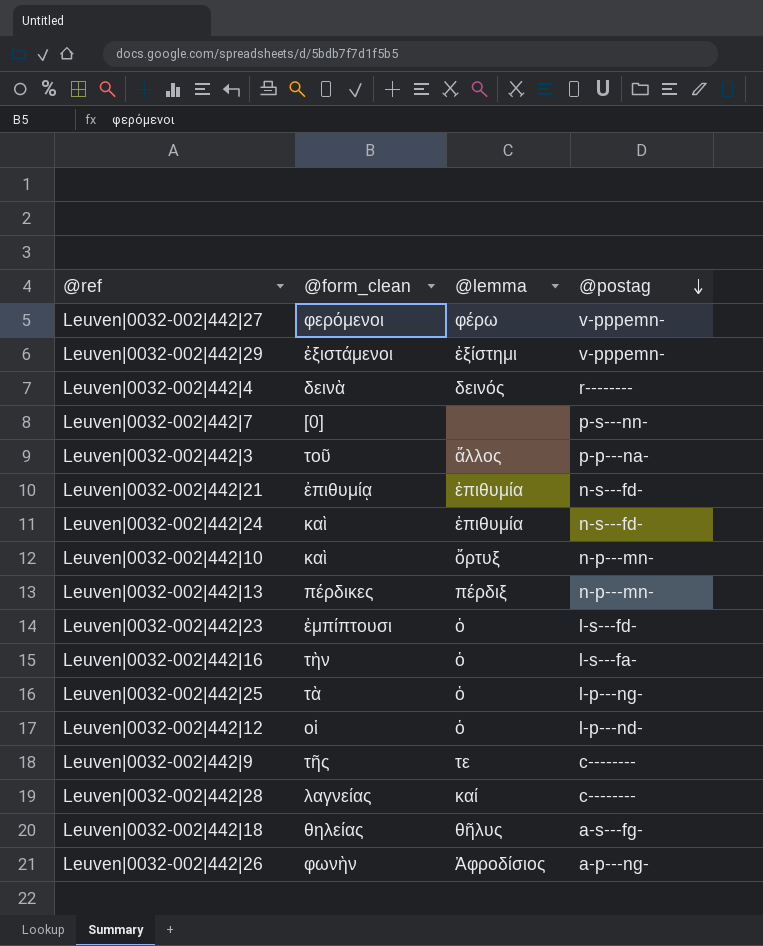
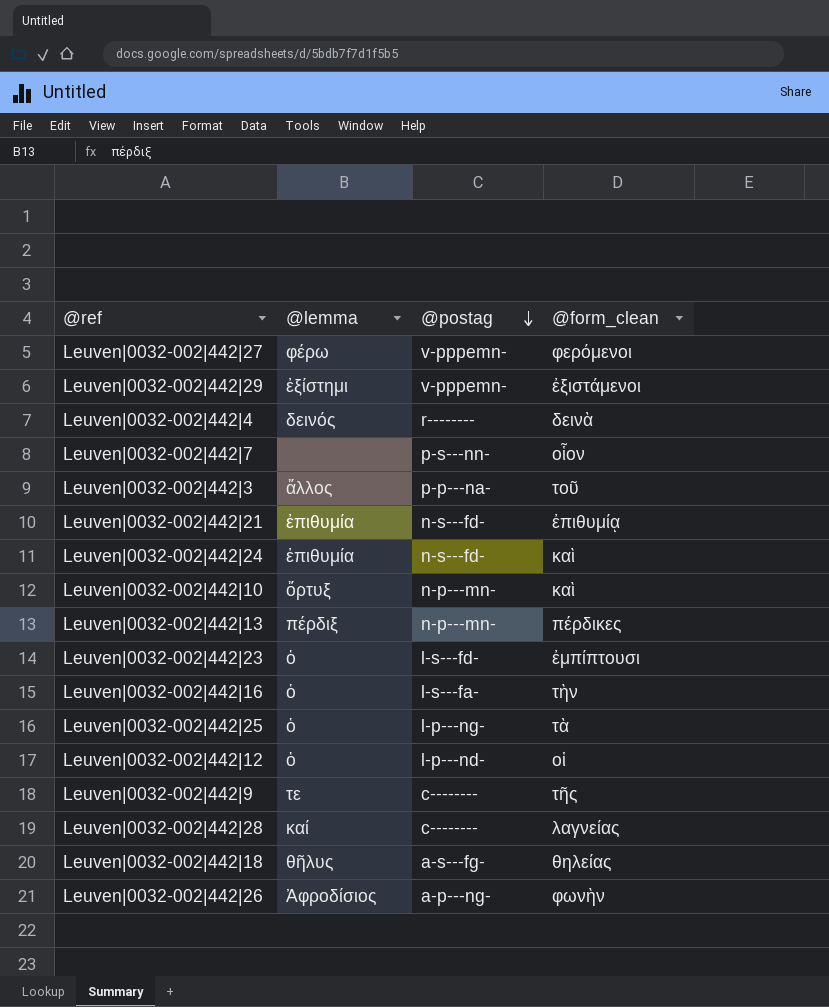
column @form_clean | position: 2 -> 4
Leuven|0032-002|442|7 | @form_clean: [0] -> οἷον

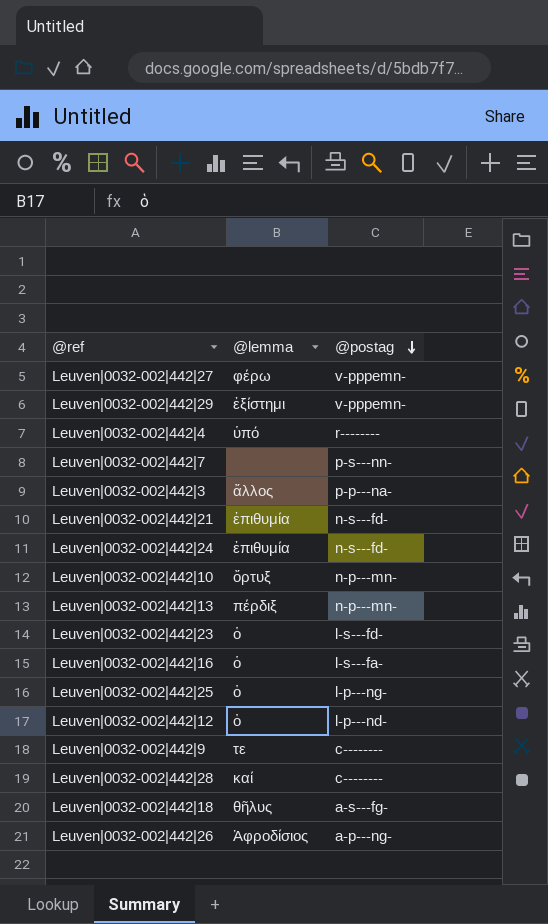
column @form_clean | position: 4 -> none
Leuven|0032-002|442|4 | @lemma: δεινός -> ὑπό

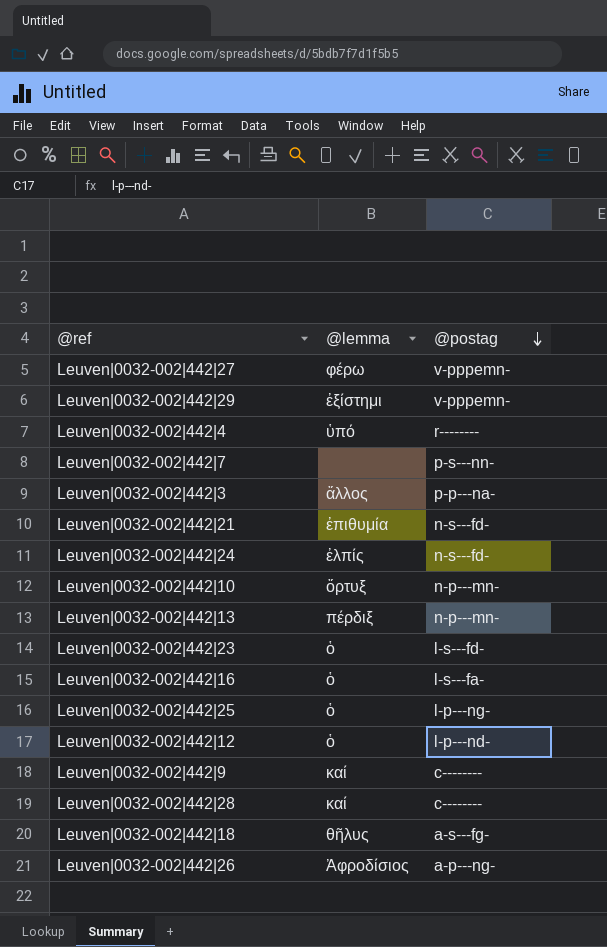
Leuven|0032-002|442|24 | @lemma: ἐπιθυμία -> ἐλπίς
Leuven|0032-002|442|9 | @lemma: τε -> καί

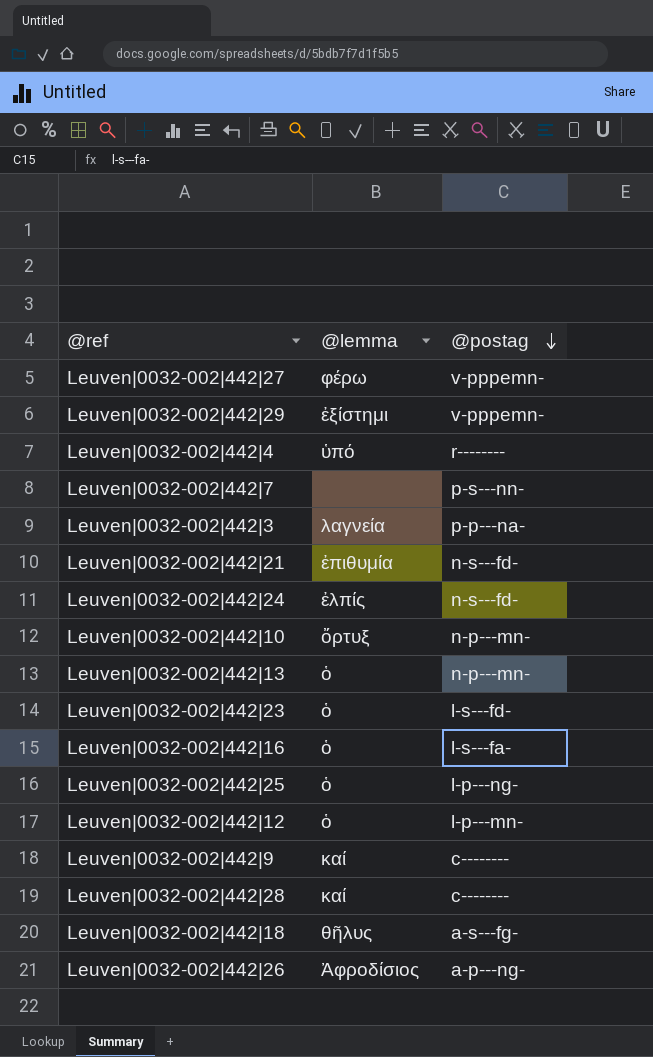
Leuven|0032-002|442|3 | @lemma: ἄλλος -> λαγνεία
Leuven|0032-002|442|13 | @lemma: πέρδιξ -> ὁ
Leuven|0032-002|442|12 | @postag: l-p---nd- -> l-p---mn-

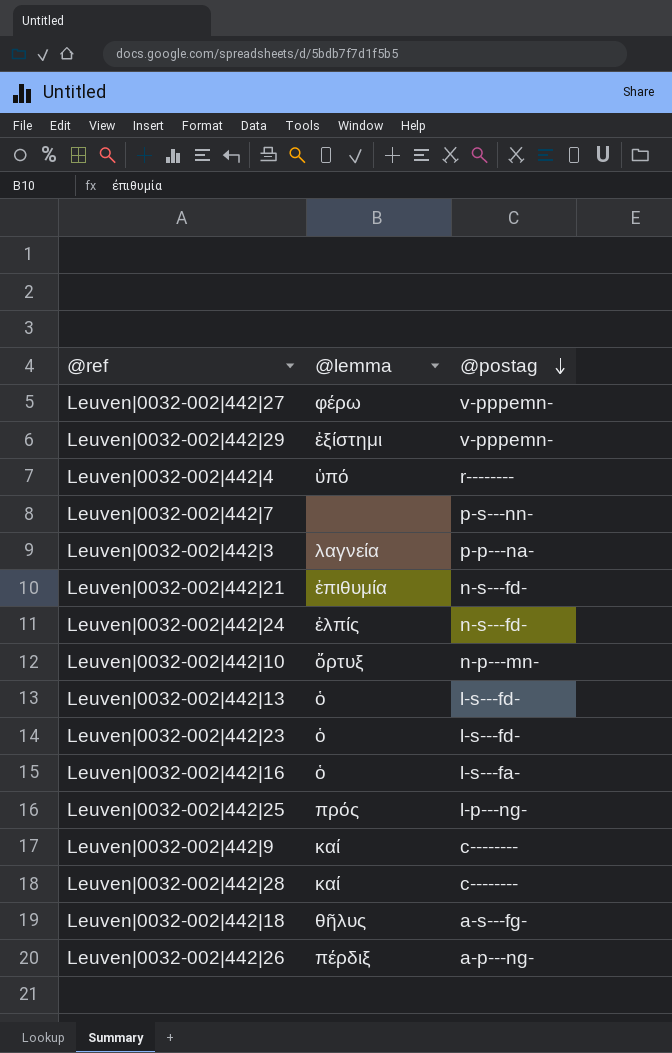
row Leuven|0032-002|442|12: ὁ | l-p---mn- -> none
Leuven|0032-002|442|13 | @postag: n-p---mn- -> l-s---fd-
Leuven|0032-002|442|25 | @lemma: ὁ -> πρός
Leuven|0032-002|442|26 | @lemma: Ἀφροδίσιος -> πέρδιξ

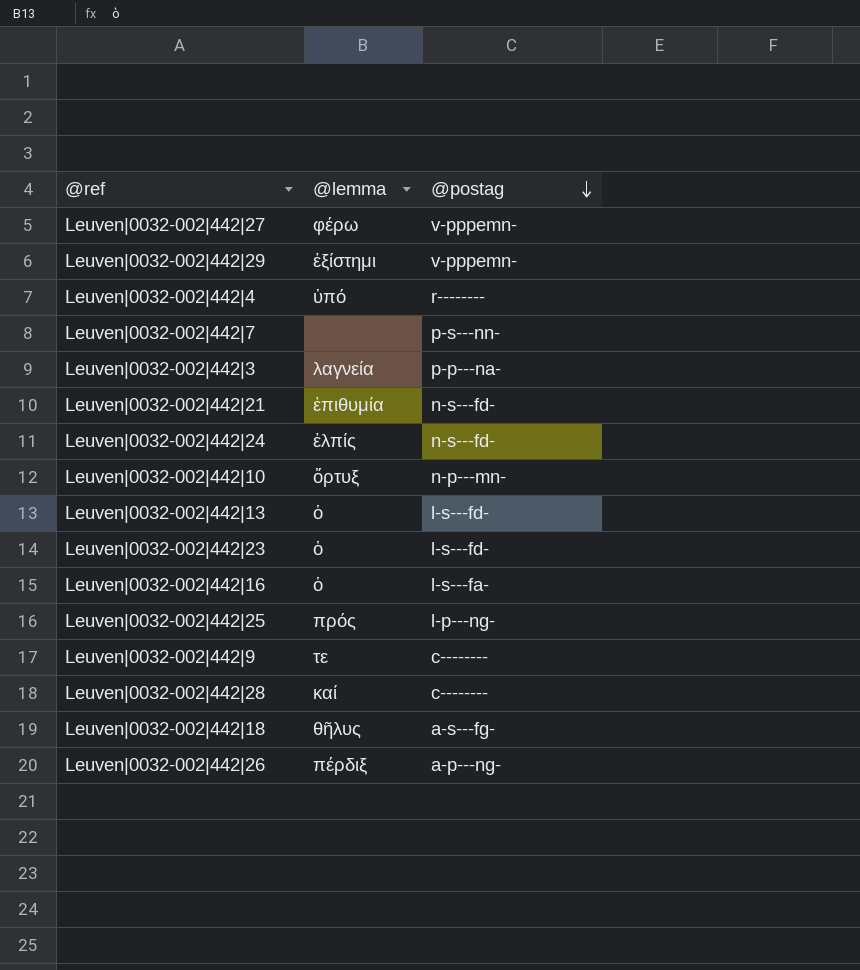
Leuven|0032-002|442|9 | @lemma: καί -> τε

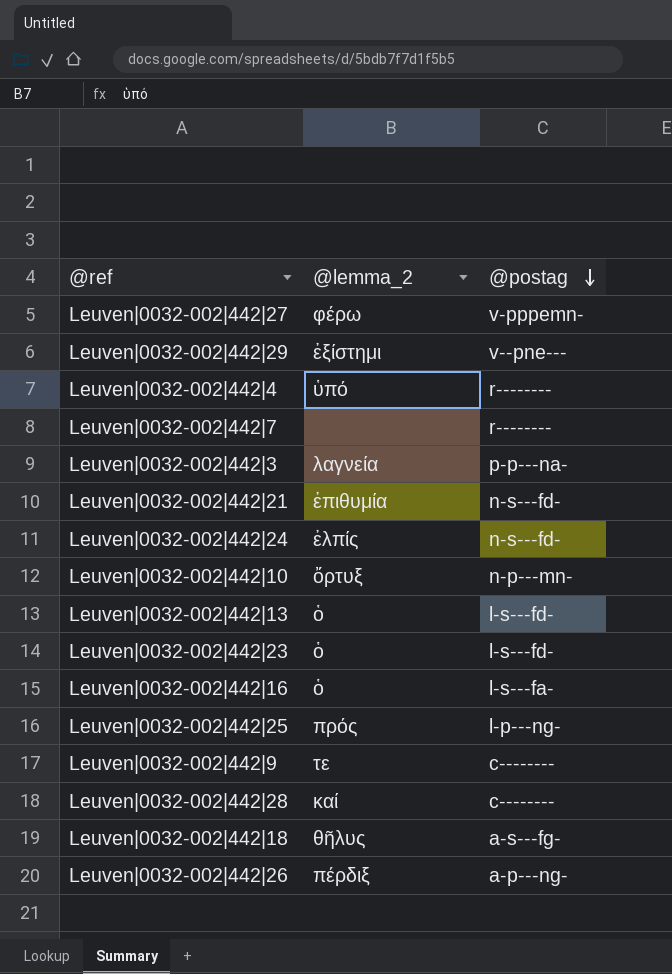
column name: @lemma -> @lemma_2
Leuven|0032-002|442|29 | @postag: v-pppemn- -> v--pne---
Leuven|0032-002|442|7 | @postag: p-s---nn- -> r--------

